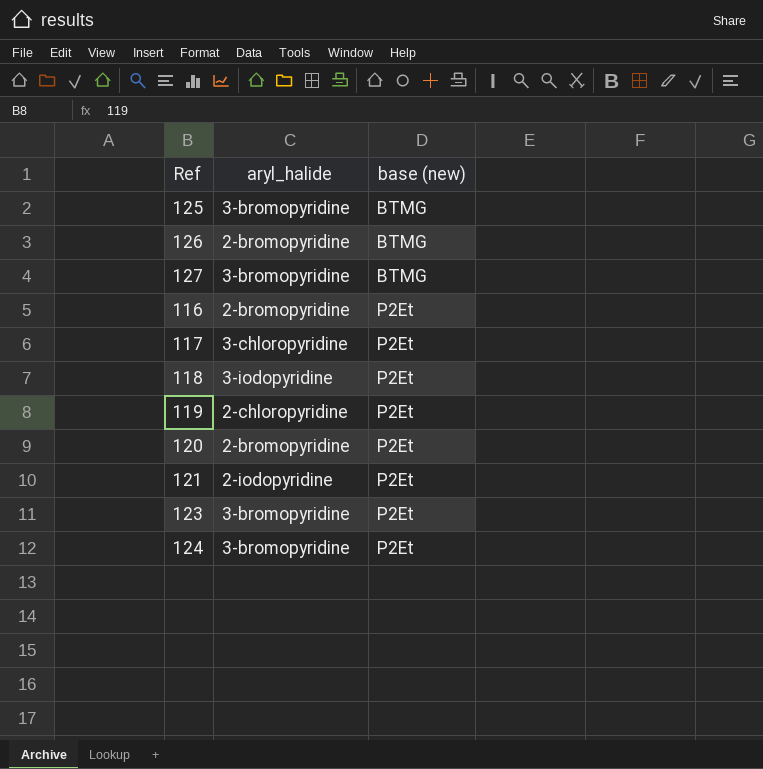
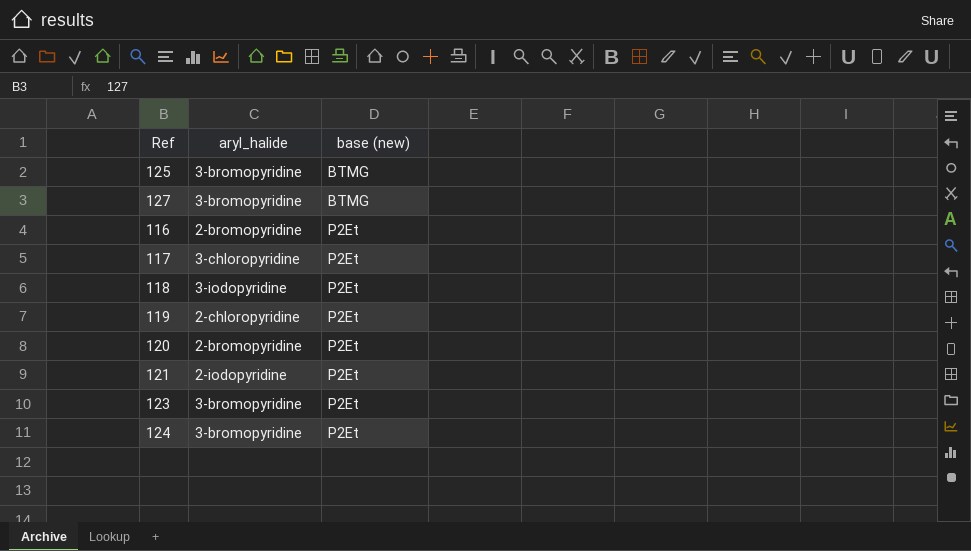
row 126: 2-bromopyridine | BTMG -> none

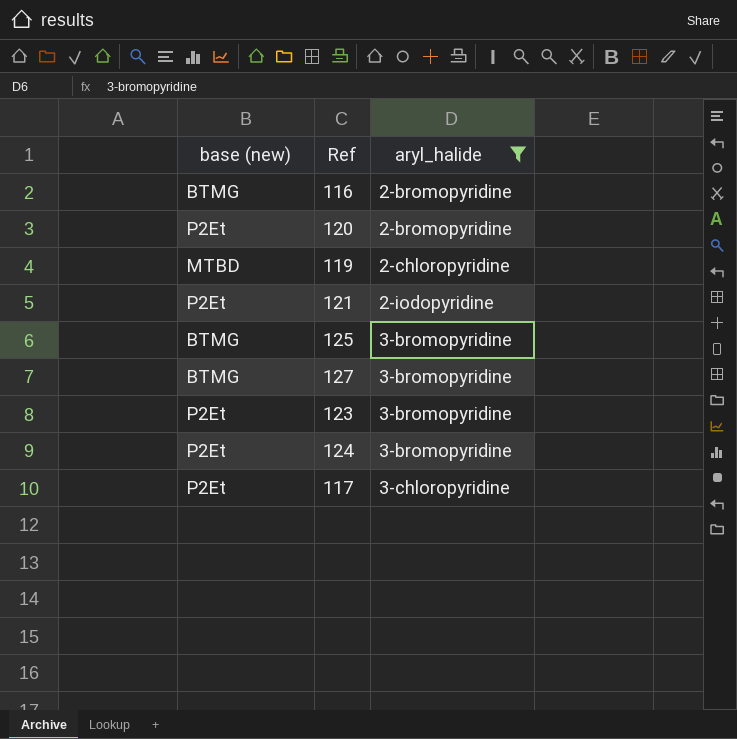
filter: none -> aryl_halide != 3-iodopyridine
row order: base (new) ascending -> aryl_halide ascending
column base (new) | position: 3 -> 1
116 | base (new): P2Et -> BTMG
119 | base (new): P2Et -> MTBD

